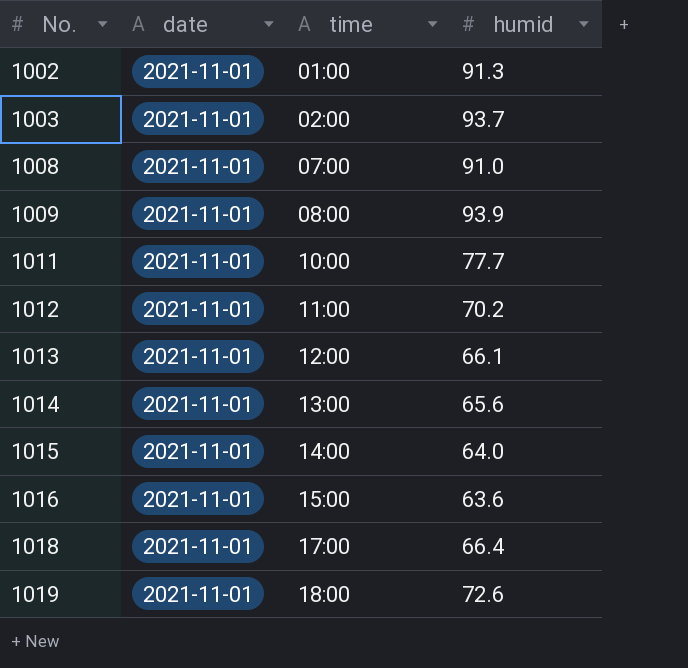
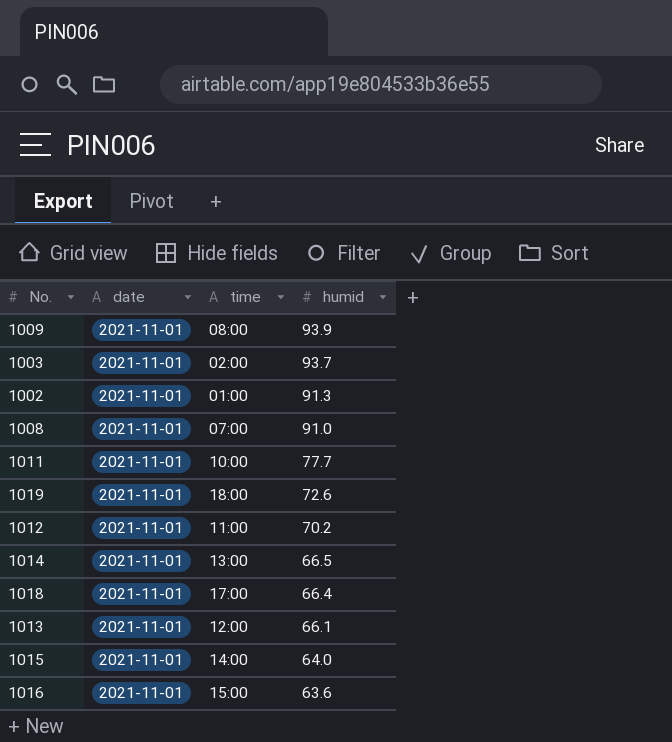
row order: No. ascending -> humid descending
1014 | humid: 65.6 -> 66.5

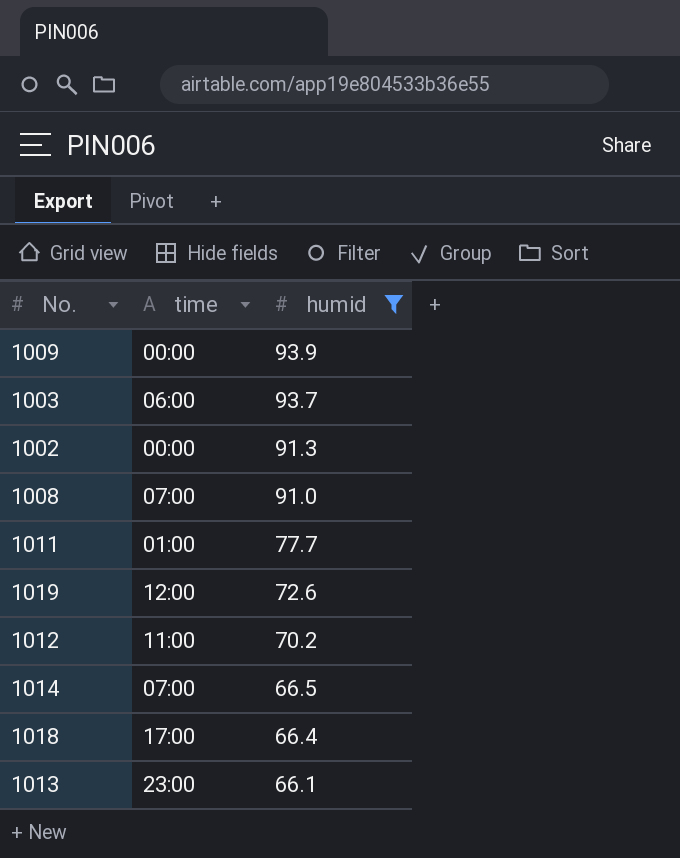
filter: none -> humid >= 66.1
column date | position: 2 -> none
1009 | time: 08:00 -> 00:00
1003 | time: 02:00 -> 06:00
1002 | time: 01:00 -> 00:00
1011 | time: 10:00 -> 01:00
1019 | time: 18:00 -> 12:00
1014 | time: 13:00 -> 07:00
1013 | time: 12:00 -> 23:00

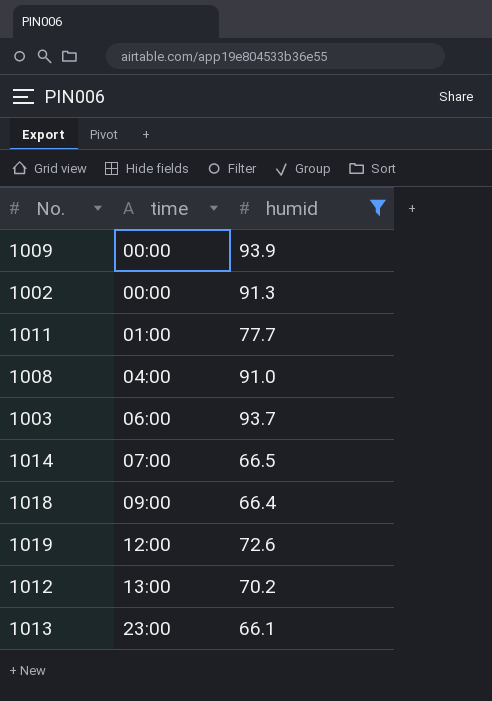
row order: humid descending -> time ascending
1008 | time: 07:00 -> 04:00
1018 | time: 17:00 -> 09:00
1012 | time: 11:00 -> 13:00

